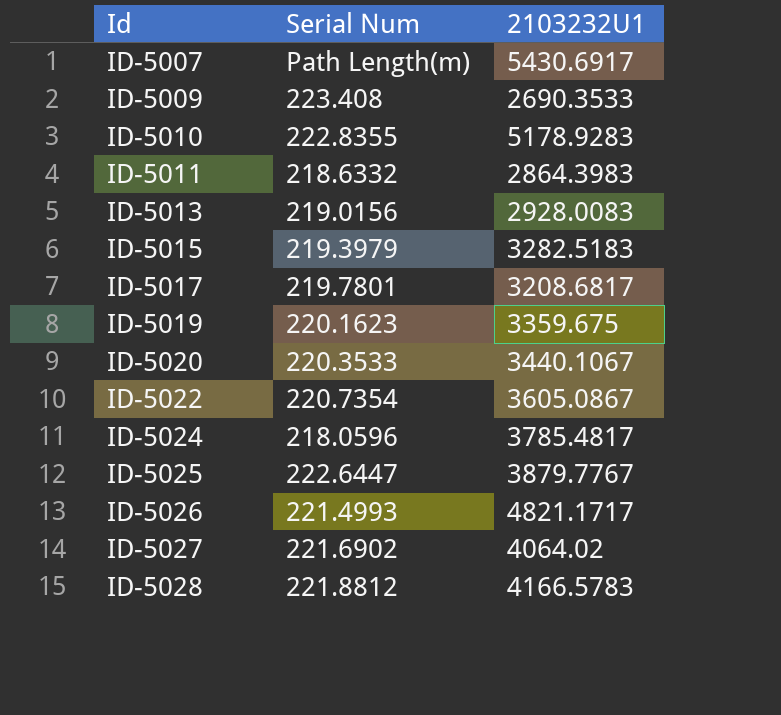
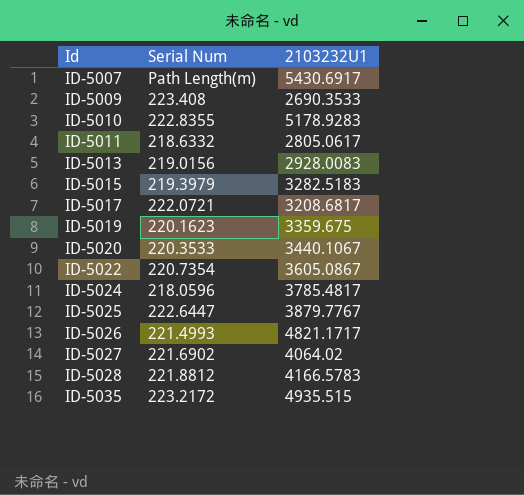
ID-5011 | 2103232U1: 2864.3983 -> 2805.0617
ID-5017 | Serial Num: 219.7801 -> 222.0721
row ID-5035: none -> 223.2172 | 4935.515

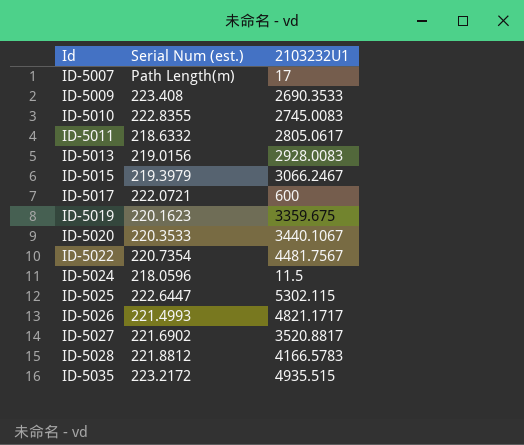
column name: Serial Num -> Serial Num (est.)
ID-5007 | 2103232U1: 5430.6917 -> 17
ID-5010 | 2103232U1: 5178.9283 -> 2745.0083
ID-5015 | 2103232U1: 3282.5183 -> 3066.2467
ID-5017 | 2103232U1: 3208.6817 -> 600
ID-5022 | 2103232U1: 3605.0867 -> 4481.7567
ID-5024 | 2103232U1: 3785.4817 -> 11.5
ID-5025 | 2103232U1: 3879.7767 -> 5302.115
ID-5027 | 2103232U1: 4064.02 -> 3520.8817

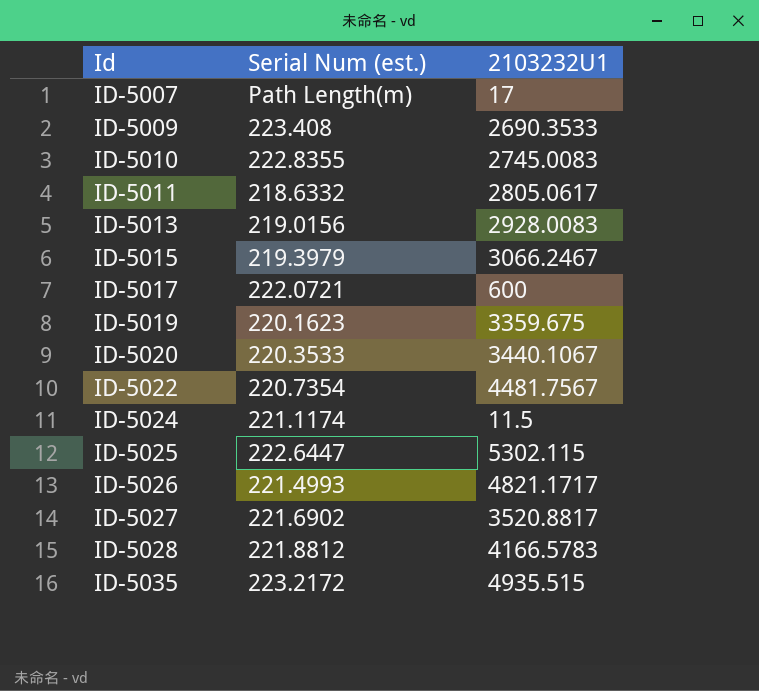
ID-5024 | Serial Num (est.): 218.0596 -> 221.1174

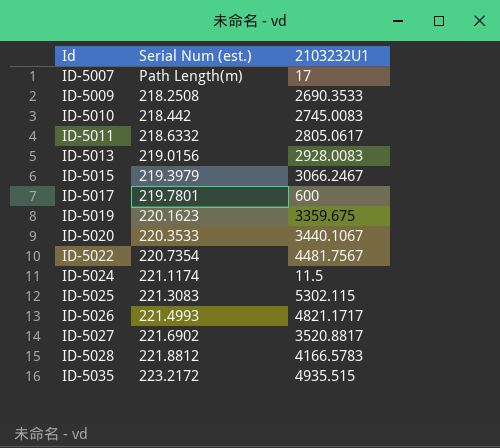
ID-5009 | Serial Num (est.): 223.408 -> 218.2508
ID-5010 | Serial Num (est.): 222.8355 -> 218.442
ID-5017 | Serial Num (est.): 222.0721 -> 219.7801
ID-5025 | Serial Num (est.): 222.6447 -> 221.3083

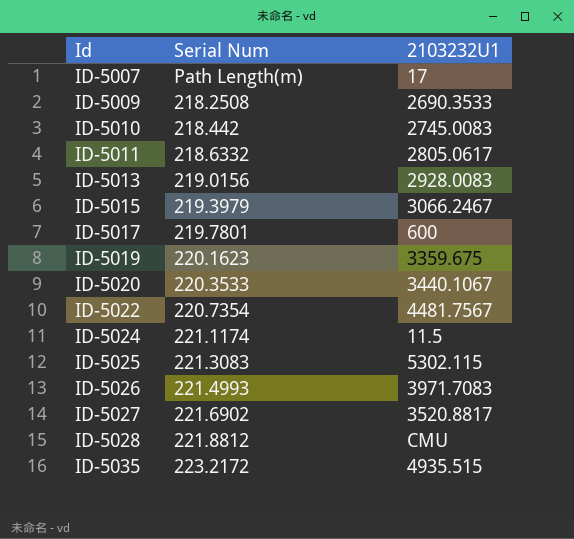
column name: Serial Num (est.) -> Serial Num
ID-5026 | 2103232U1: 4821.1717 -> 3971.7083
ID-5028 | 2103232U1: 4166.5783 -> CMU

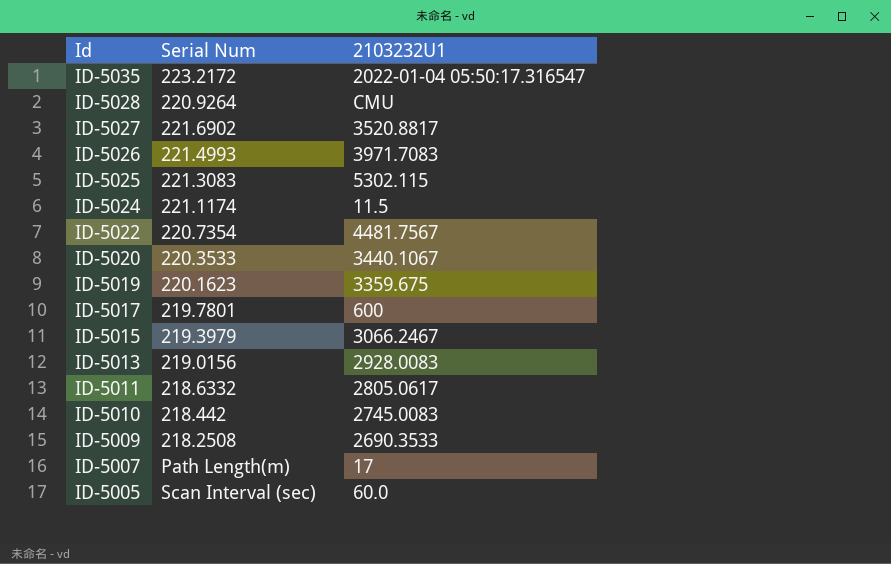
row order: Id ascending -> Id descending
ID-5035 | 2103232U1: 4935.515 -> 2022-01-04 05:50:17.316547
ID-5028 | Serial Num: 221.8812 -> 220.9264
row ID-5005: none -> Scan Interval (sec) | 60.0

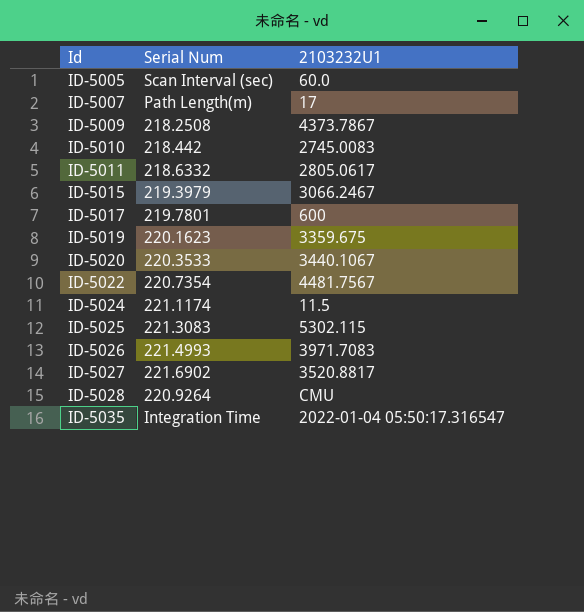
row order: Id descending -> Id ascending
row ID-5013: 219.0156 | 2928.0083 -> none
ID-5009 | 2103232U1: 2690.3533 -> 4373.7867
ID-5035 | Serial Num: 223.2172 -> Integration Time

